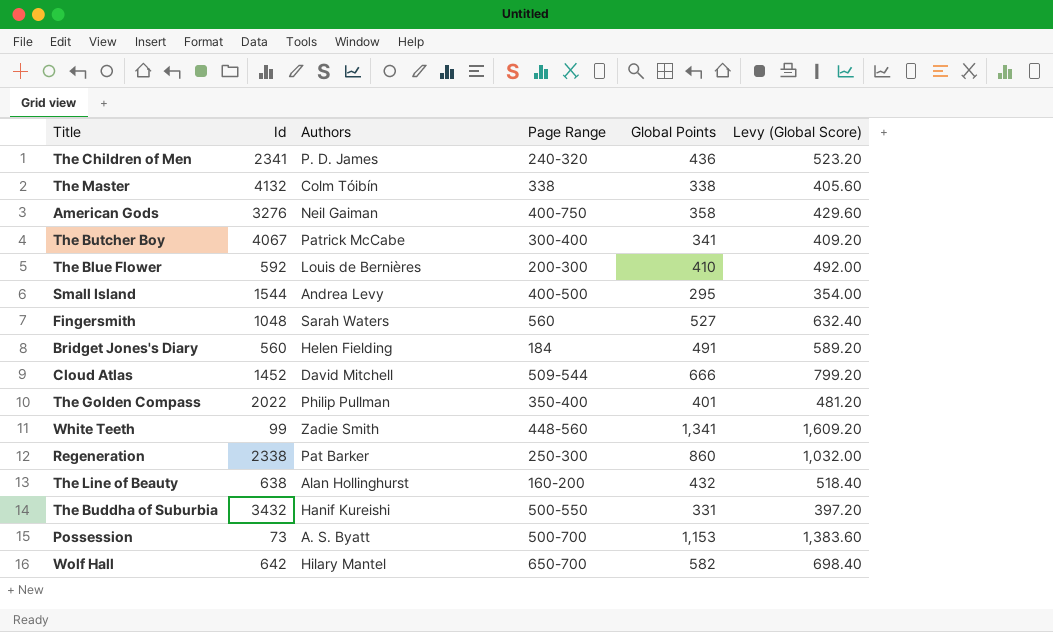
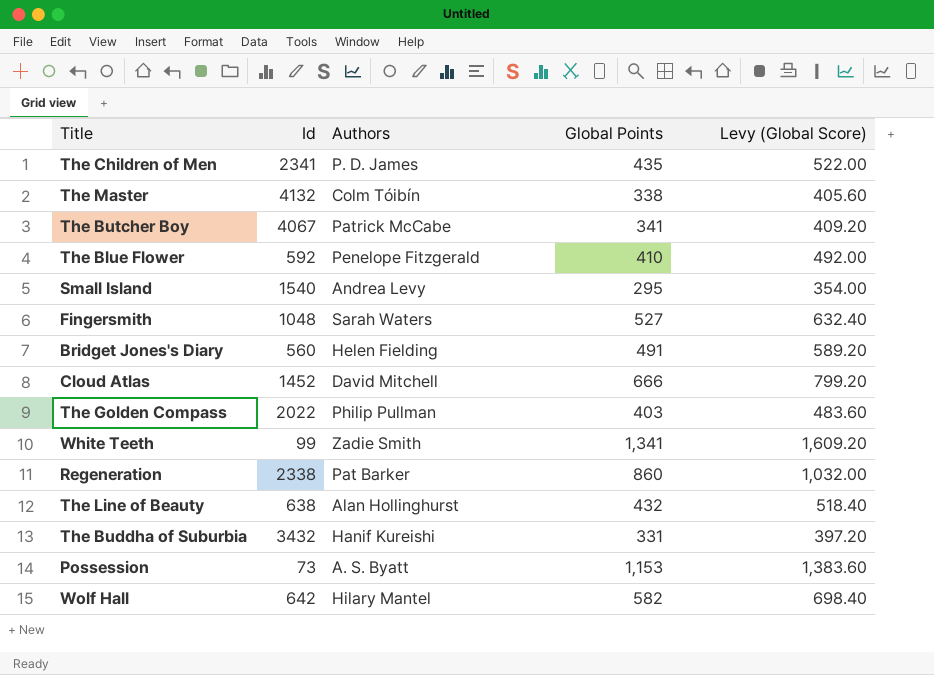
column Page Range | position: 4 -> none
row American Gods: 3276 | Neil Gaiman | 400-750 | 358 | 429.60 -> none
The Children of Men | Global Points: 436 -> 435
The Children of Men | Levy (Global Score): 523.20 -> 522.00
The Blue Flower | Authors: Louis de Bernières -> Penelope Fitzgerald
Small Island | Id: 1544 -> 1540
The Golden Compass | Global Points: 401 -> 403
The Golden Compass | Levy (Global Score): 481.20 -> 483.60

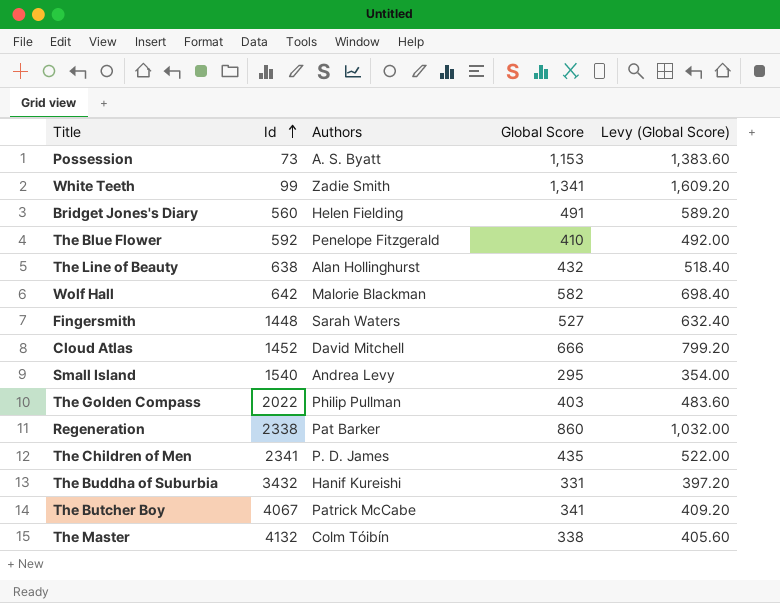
row order: none -> Id ascending
column name: Global Points -> Global Score
Wolf Hall | Authors: Hilary Mantel -> Malorie Blackman
Fingersmith | Id: 1048 -> 1448

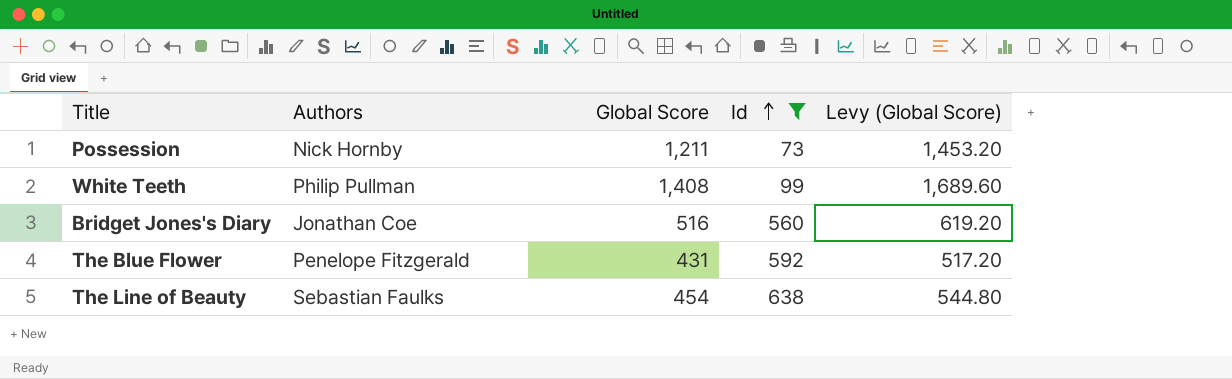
filter: none -> Id <= 638
column Id | position: 2 -> 4
Possession | Authors: A. S. Byatt -> Nick Hornby
Possession | Global Score: 1,153 -> 1,211
Possession | Levy (Global Score): 1,383.60 -> 1,453.20
White Teeth | Authors: Zadie Smith -> Philip Pullman
White Teeth | Global Score: 1,341 -> 1,408
White Teeth | Levy (Global Score): 1,609.20 -> 1,689.60
Bridget Jones's Diary | Authors: Helen Fielding -> Jonathan Coe
Bridget Jones's Diary | Global Score: 491 -> 516
Bridget Jones's Diary | Levy (Global Score): 589.20 -> 619.20
The Blue Flower | Global Score: 410 -> 431
The Blue Flower | Levy (Global Score): 492.00 -> 517.20
The Line of Beauty | Authors: Alan Hollinghurst -> Sebastian Faulks
The Line of Beauty | Global Score: 432 -> 454
The Line of Beauty | Levy (Global Score): 518.40 -> 544.80

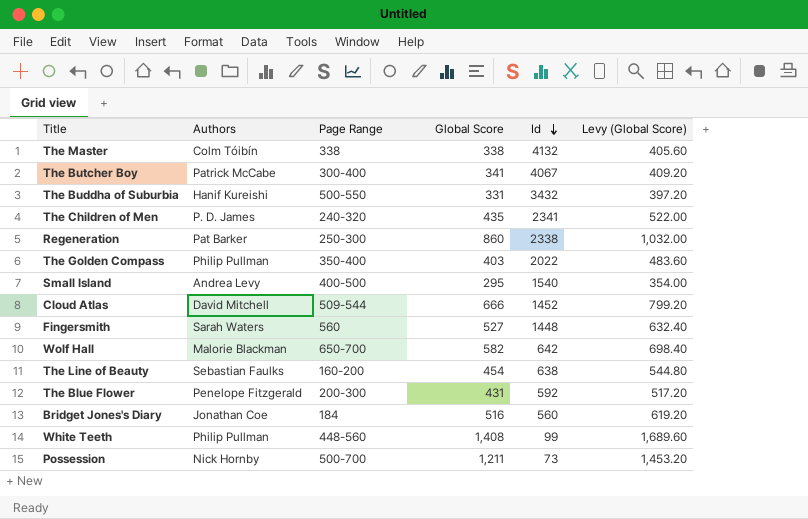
filter: Id <= 638 -> none
row order: Id ascending -> Id descending
column Page Range | position: none -> 3

